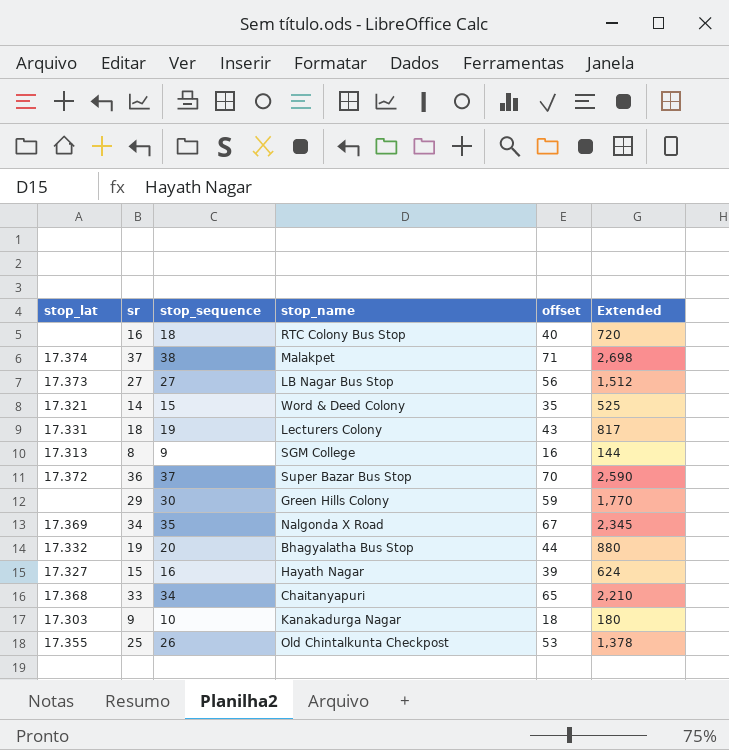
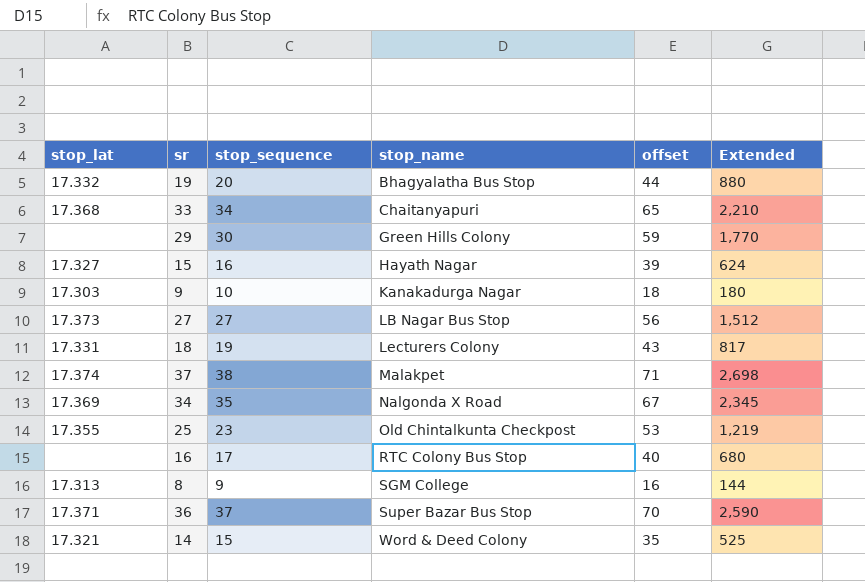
row order: none -> stop_name ascending
25 | stop_sequence: 26 -> 23
25 | Extended: 1,378 -> 1,219
16 | stop_sequence: 18 -> 17
16 | Extended: 720 -> 680
36 | stop_lat: 17.372 -> 17.371

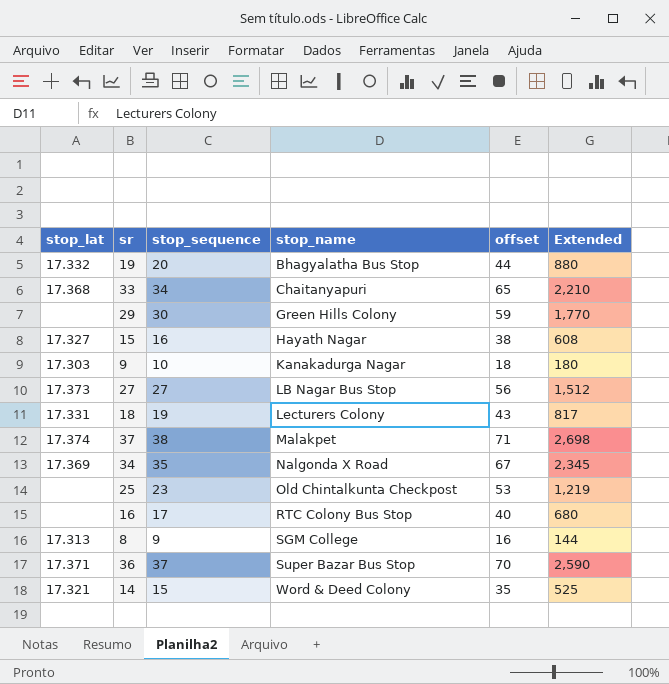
15 | offset: 39 -> 38
15 | Extended: 624 -> 608
25 | stop_lat: 17.355 -> none

